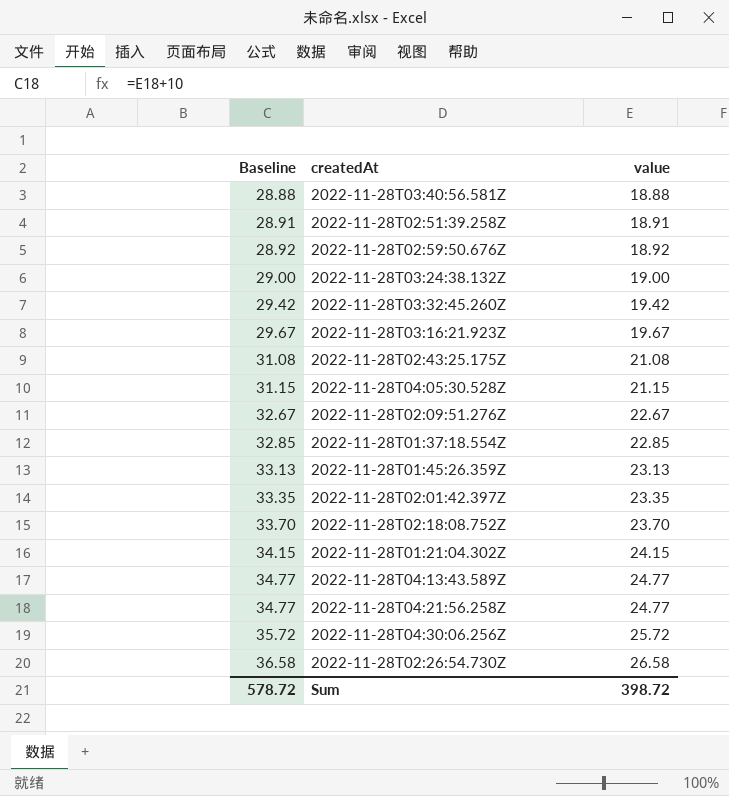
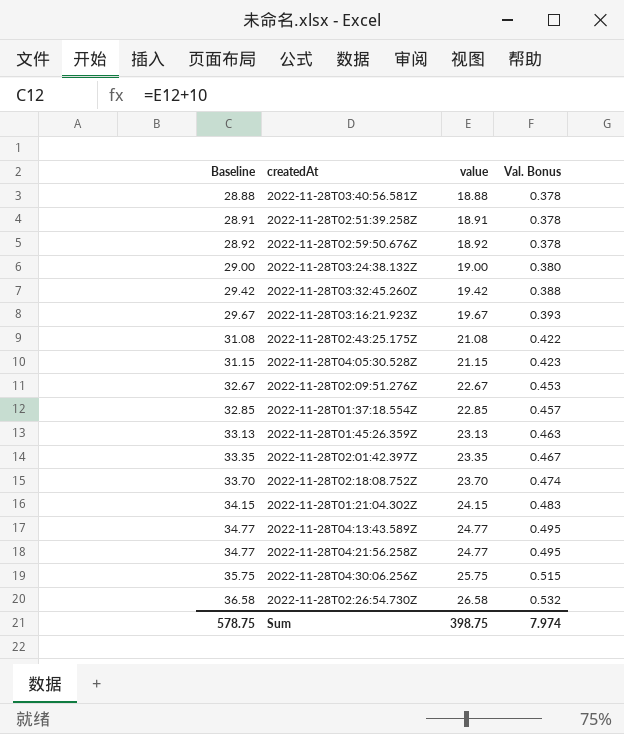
column Val. Bonus | formula: none -> [value] * 0.02
2022-11-28T04:30:06.256Z | Baseline: 35.72 -> 35.75
2022-11-28T04:30:06.256Z | value: 25.72 -> 25.75
Sum | Baseline: 578.72 -> 578.75
Sum | value: 398.72 -> 398.75

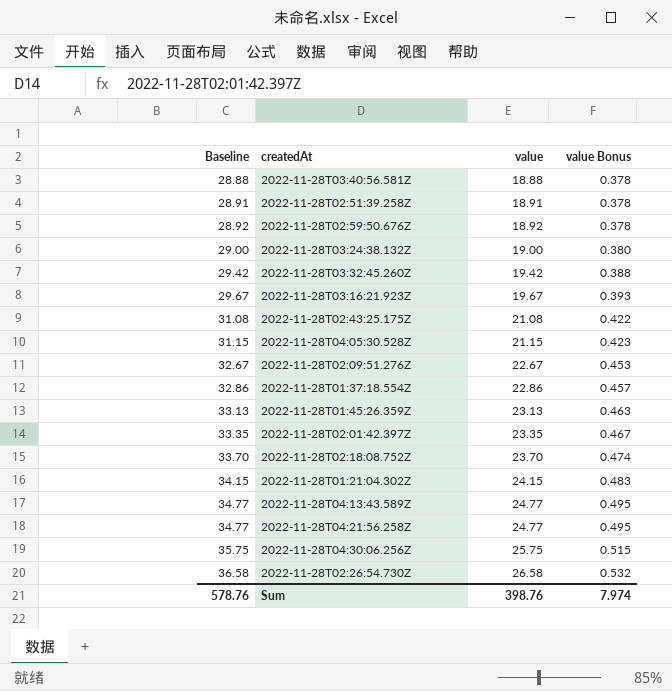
column name: Val. Bonus -> value Bonus
2022-11-28T01:37:18.554Z | Baseline: 32.85 -> 32.86
2022-11-28T01:37:18.554Z | value: 22.85 -> 22.86
Sum | Baseline: 578.75 -> 578.76
Sum | value: 398.75 -> 398.76

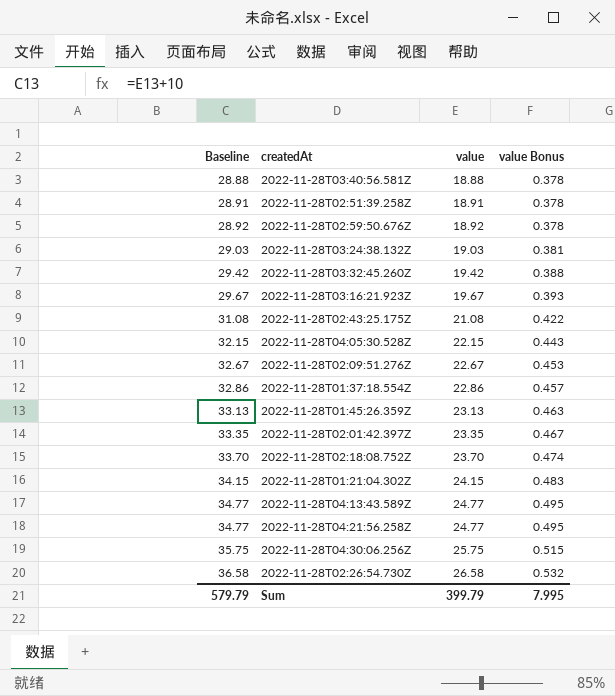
2022-11-28T03:24:38.132Z | Baseline: 29.00 -> 29.03
2022-11-28T03:24:38.132Z | value: 19.00 -> 19.03
2022-11-28T03:24:38.132Z | value Bonus: 0.380 -> 0.381
2022-11-28T04:05:30.528Z | Baseline: 31.15 -> 32.15
2022-11-28T04:05:30.528Z | value: 21.15 -> 22.15
2022-11-28T04:05:30.528Z | value Bonus: 0.423 -> 0.443
Sum | Baseline: 578.76 -> 579.79
Sum | value: 398.76 -> 399.79
Sum | value Bonus: 7.974 -> 7.995

